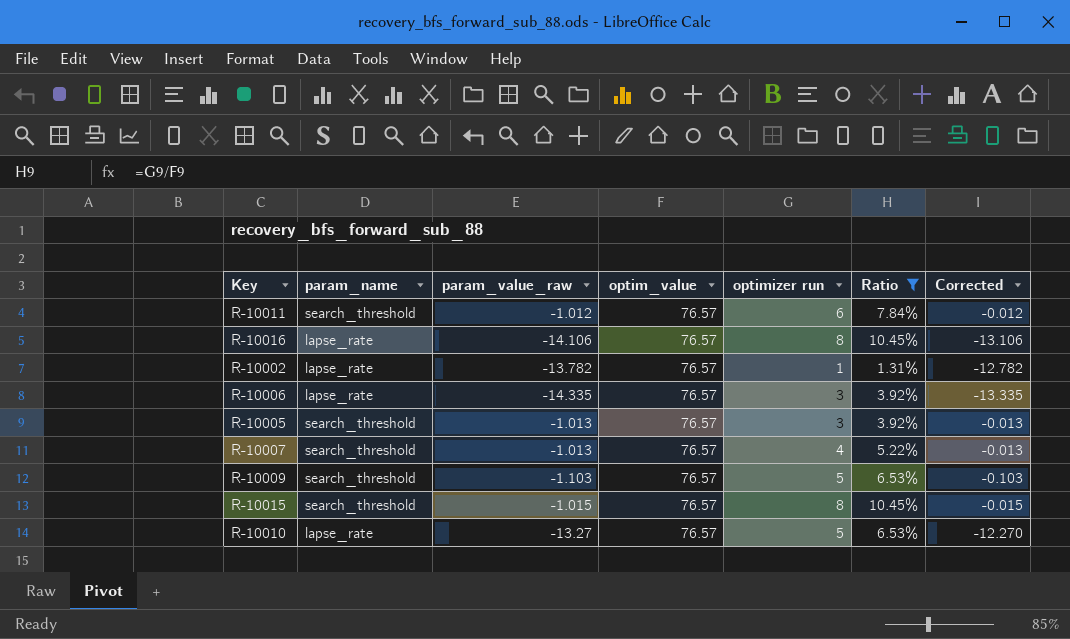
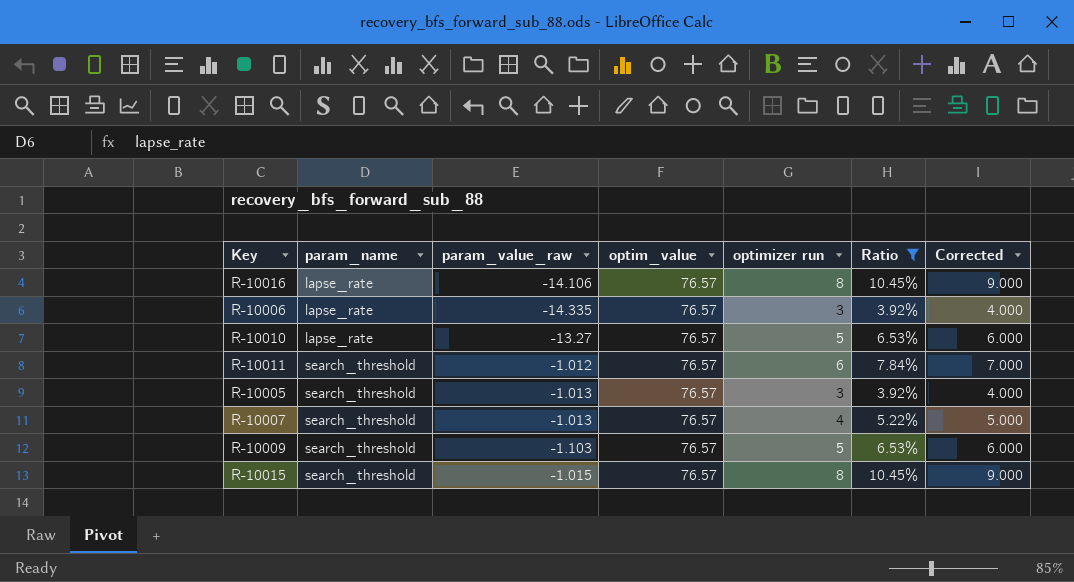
row order: none -> param_name ascending
column Corrected | formula: [param_value_raw] + 1 -> [optimizer run] + 1
row R-10002: lapse_rate | -13.782 | 76.57 | 1 | 1.31% | -12.782 -> none

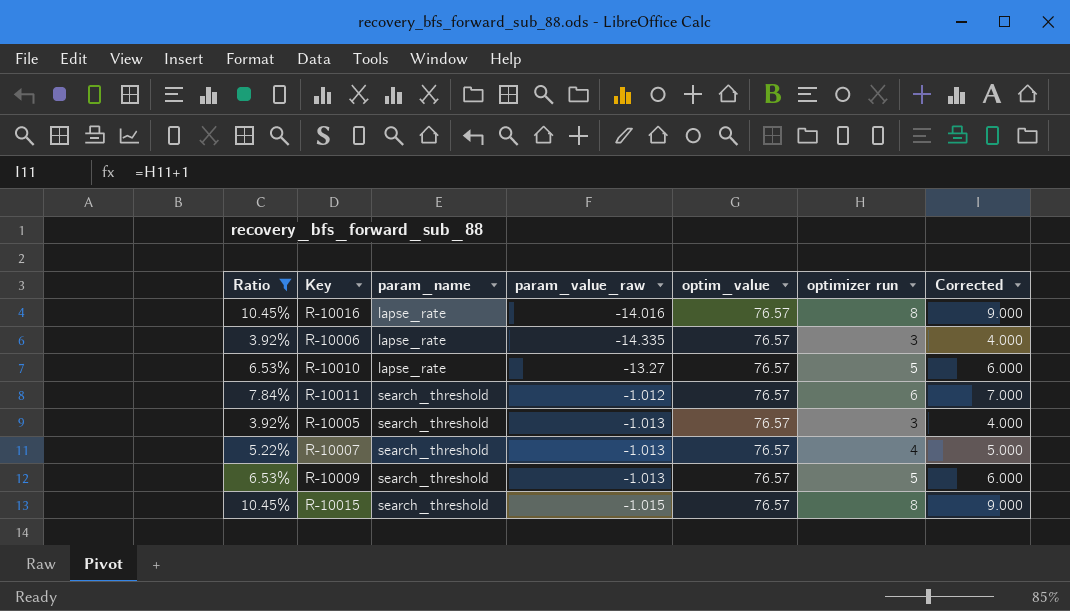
column Ratio | position: 6 -> 1
R-10016 | param_value_raw: -14.106 -> -14.016
R-10009 | param_value_raw: -1.103 -> -1.013

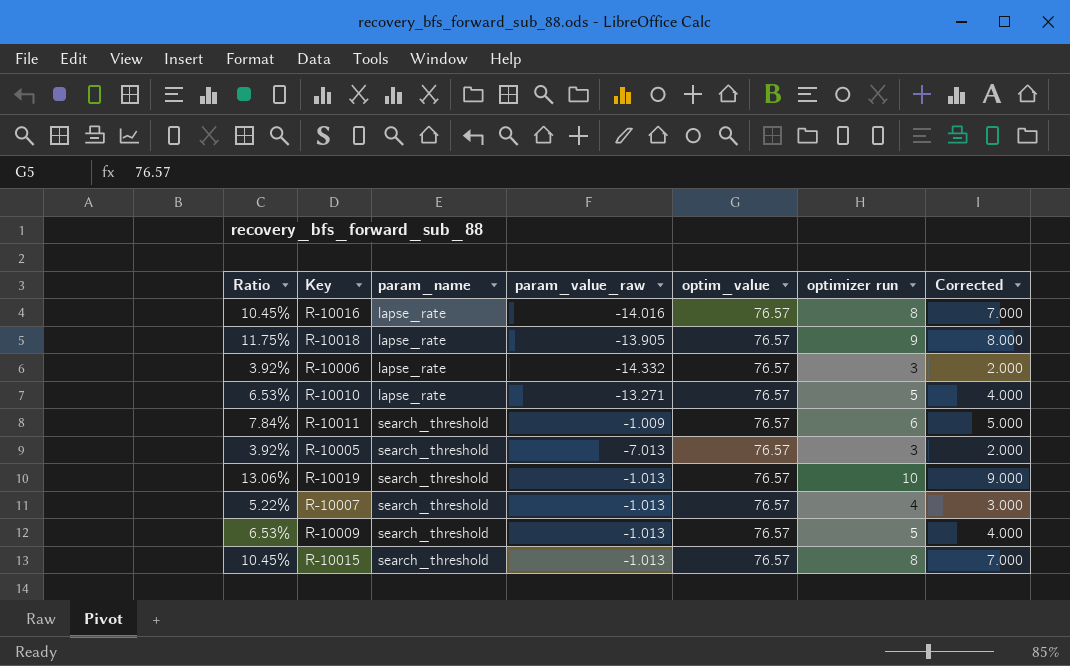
filter: Ratio <= 10.45% -> none
column Corrected | formula: [optimizer run] + 1 -> [optimizer run] - 1
R-10006 | param_value_raw: -14.335 -> -14.332
R-10010 | param_value_raw: -13.27 -> -13.271
R-10011 | param_value_raw: -1.012 -> -1.009
R-10005 | param_value_raw: -1.013 -> -7.013
R-10015 | param_value_raw: -1.015 -> -1.013

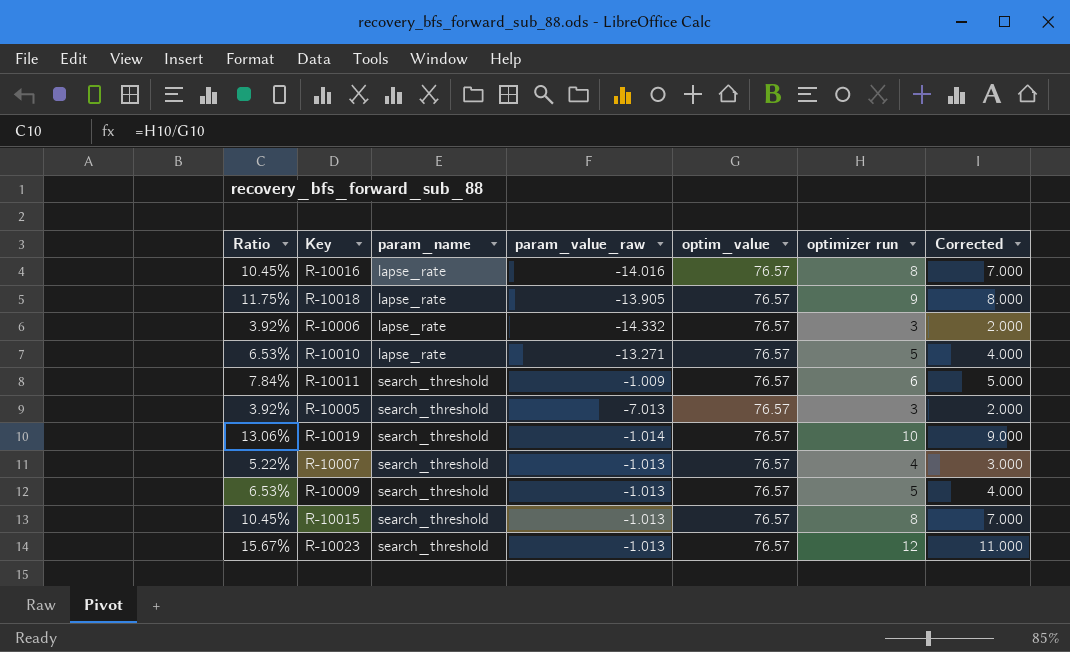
R-10019 | param_value_raw: -1.013 -> -1.014
row R-10023: none -> 15.67% | search_threshold | -1.013 | 76.57 | 12 | 11.000

